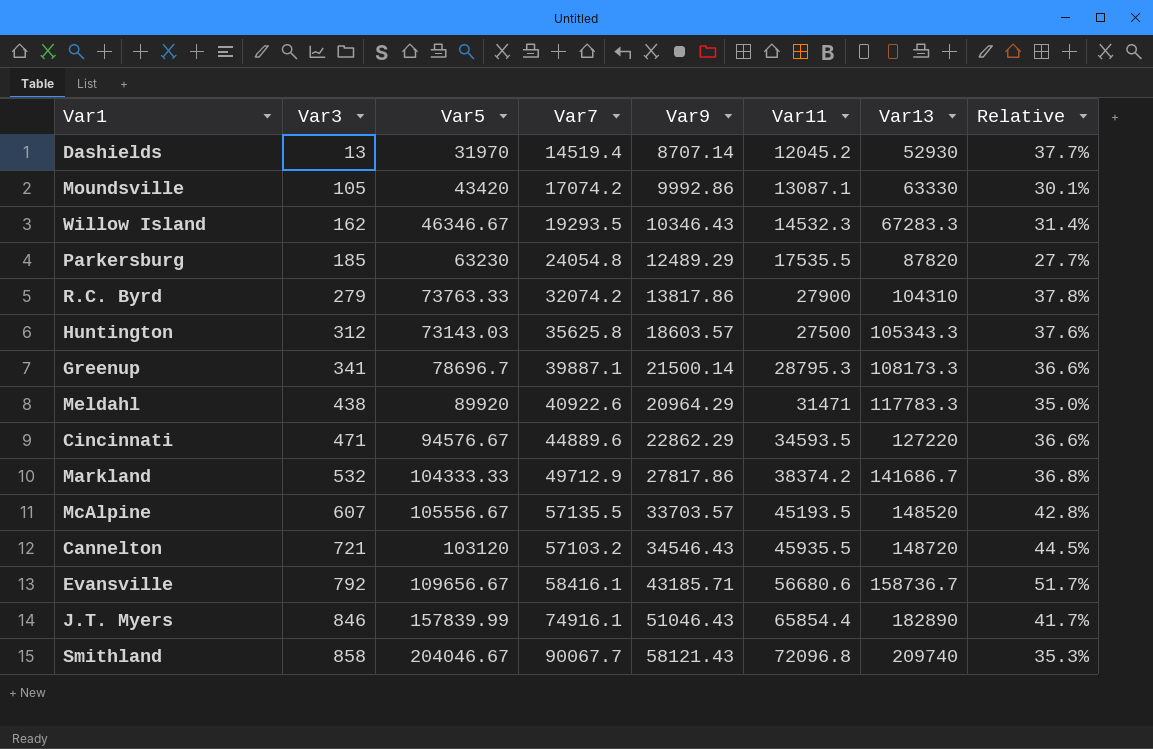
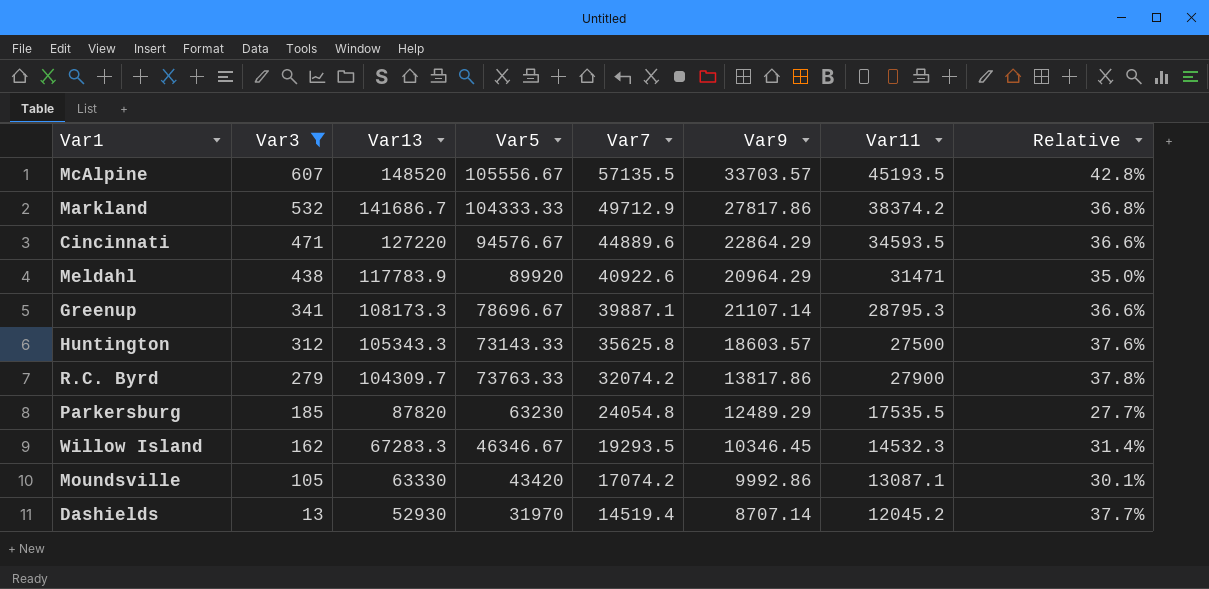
filter: none -> Var3 <= 607
row order: Var3 ascending -> Var3 descending
column Var13 | position: 7 -> 3
Cincinnati | Var9: 22862.29 -> 22864.29
Meldahl | Var13: 117783.3 -> 117783.9
Greenup | Var5: 78696.7 -> 78696.67
Greenup | Var9: 21500.14 -> 21107.14
Huntington | Var5: 73143.03 -> 73143.33
R.C. Byrd | Var13: 104310 -> 104309.7
Willow Island | Var9: 10346.43 -> 10346.45

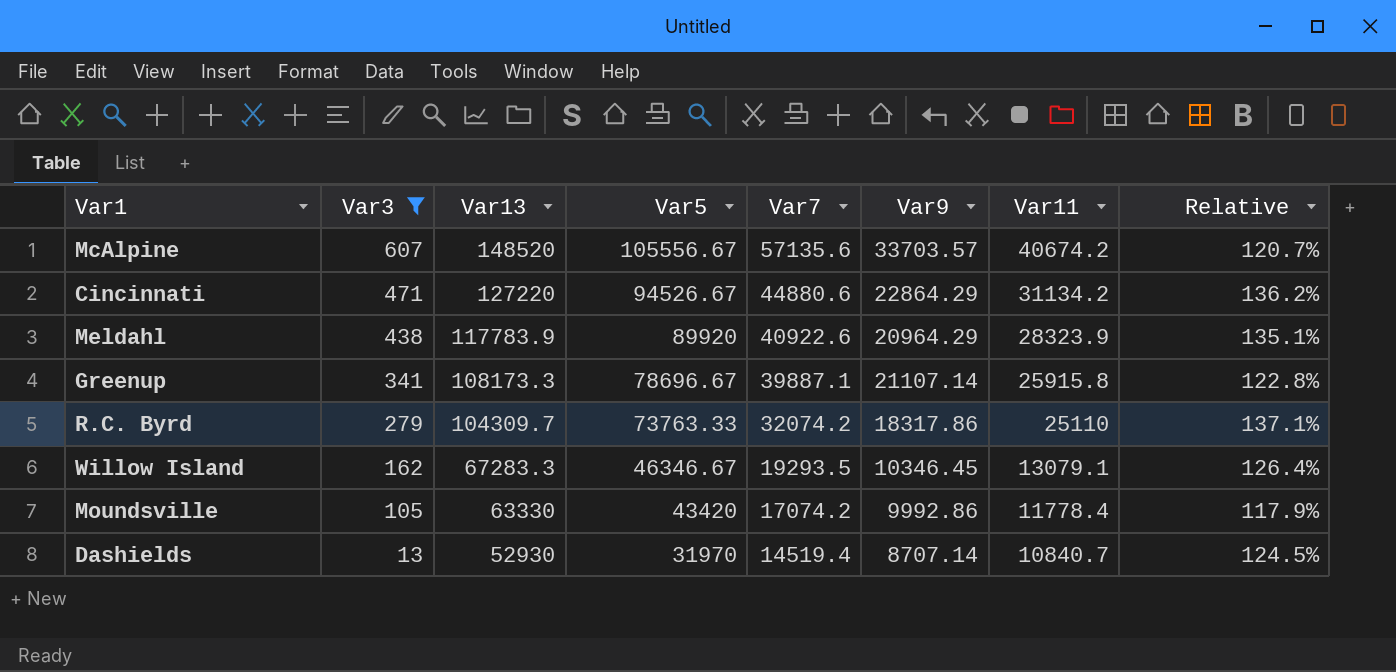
column Relative | formula: [Var11] / [Var5] -> [Var11] / [Var9]
row Markland: 532 | 141686.7 | 104333.33 | 49712.9 | 27817.86 | 38374.2 | 36.8% -> none
row Huntington: 312 | 105343.3 | 73143.33 | 35625.8 | 18603.57 | 27500 | 37.6% -> none
row Parkersburg: 185 | 87820 | 63230 | 24054.8 | 12489.29 | 17535.5 | 27.7% -> none
McAlpine | Var7: 57135.5 -> 57135.6
McAlpine | Var11: 45193.5 -> 40674.2
Cincinnati | Var5: 94576.67 -> 94526.67
Cincinnati | Var7: 44889.6 -> 44880.6
Cincinnati | Var11: 34593.5 -> 31134.2
Meldahl | Var11: 31471 -> 28323.9
Greenup | Var11: 28795.3 -> 25915.8
R.C. Byrd | Var9: 13817.86 -> 18317.86
R.C. Byrd | Var11: 27900 -> 25110
Willow Island | Var11: 14532.3 -> 13079.1
Moundsville | Var11: 13087.1 -> 11778.4
Dashields | Var11: 12045.2 -> 10840.7

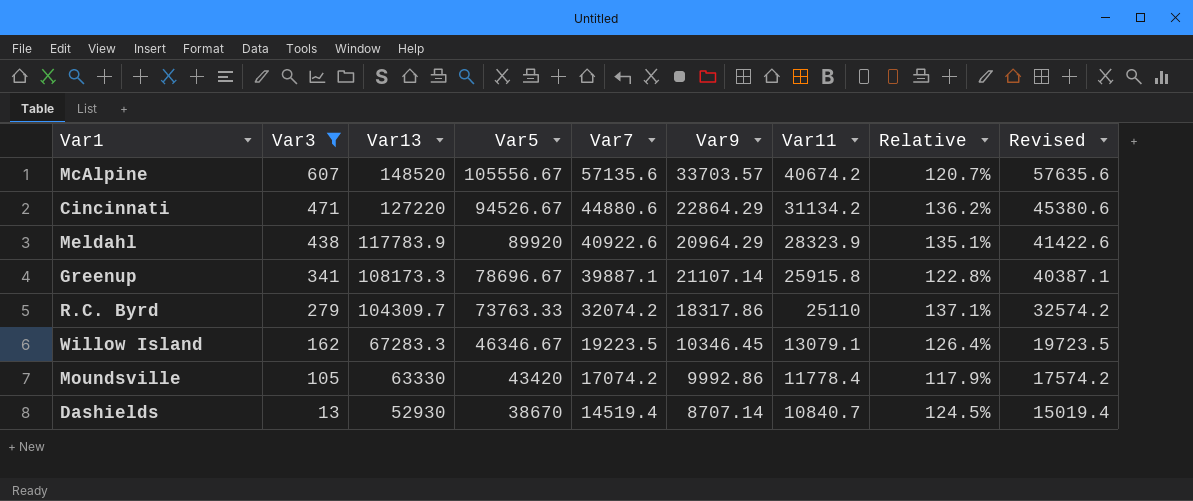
column Revised | formula: none -> [Var7] + 500
Willow Island | Var7: 19293.5 -> 19223.5
Dashields | Var5: 31970 -> 38670

